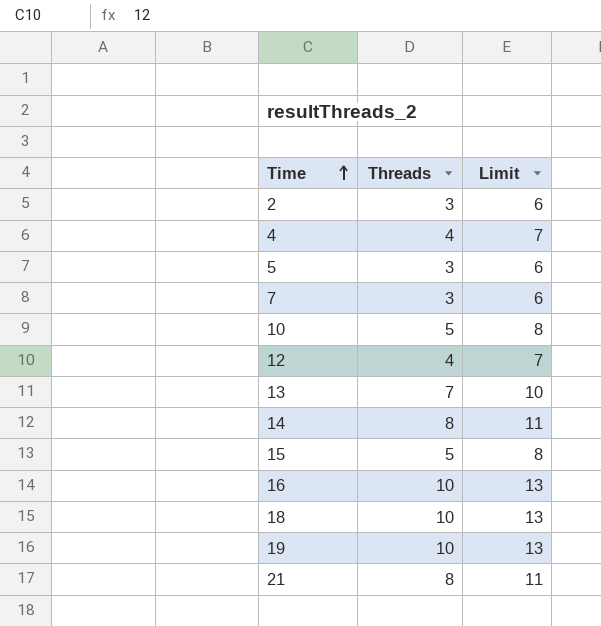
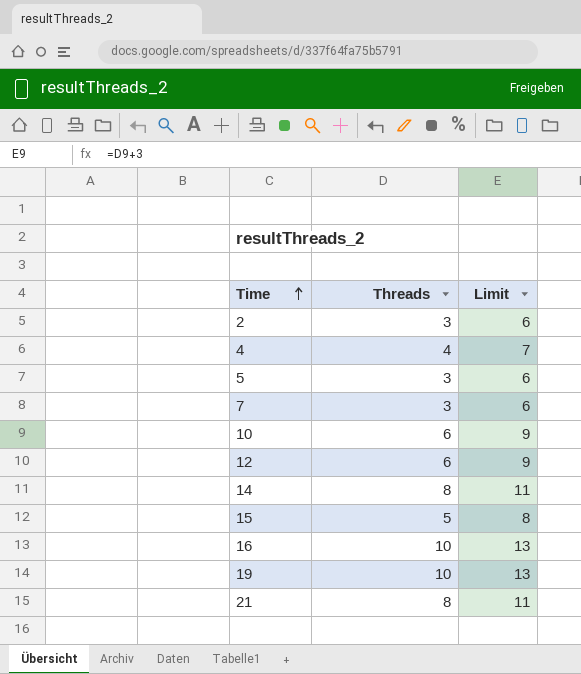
row 13: 7 | 10 -> none
row 18: 10 | 13 -> none
10 | Threads: 5 -> 6
10 | Limit: 8 -> 9
12 | Threads: 4 -> 6
12 | Limit: 7 -> 9

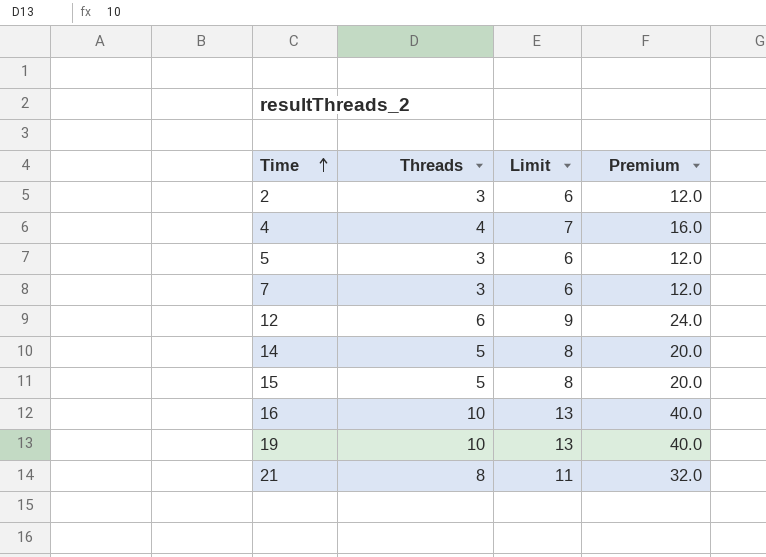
column Premium | formula: none -> [Threads] * 4
row 10: 6 | 9 -> none
14 | Threads: 8 -> 5
14 | Limit: 11 -> 8

